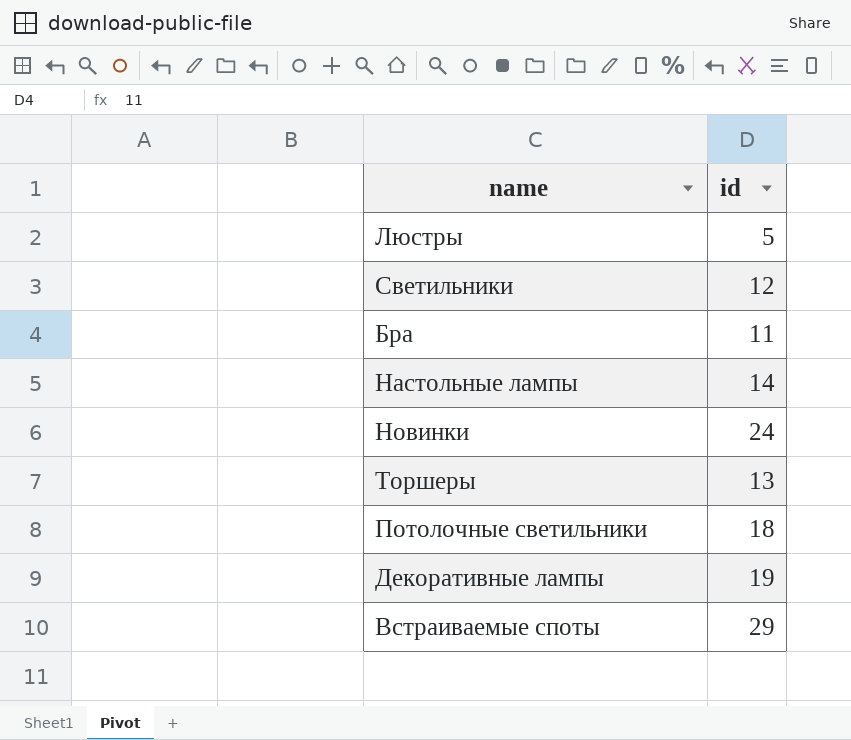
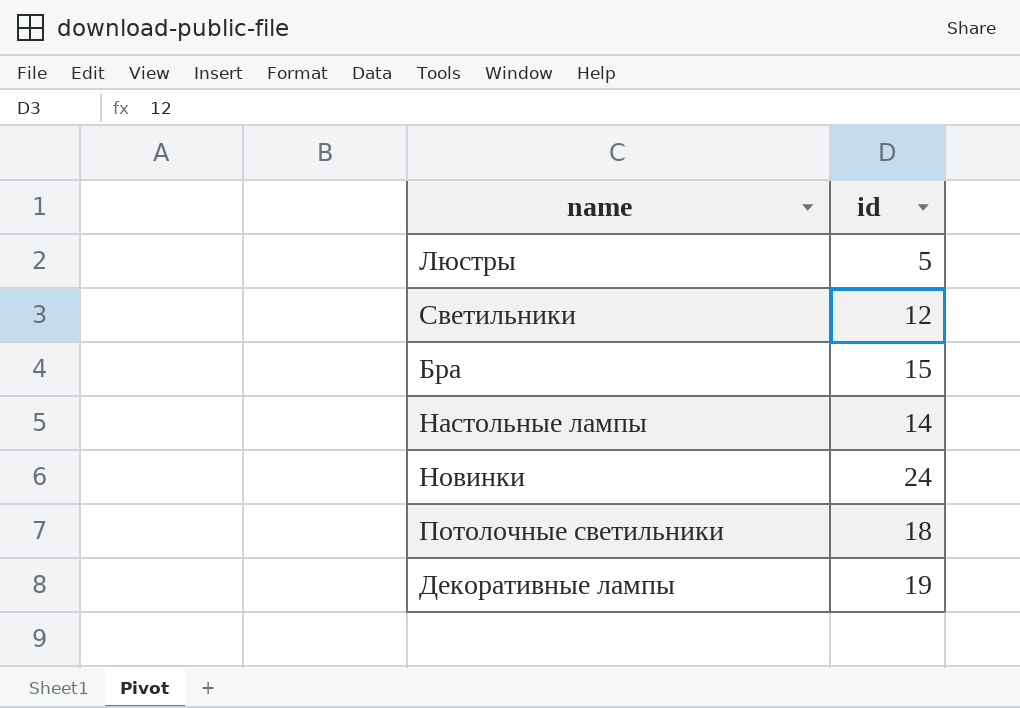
row Торшеры: 13 -> none
row Встраиваемые споты: 29 -> none
Бра | id: 11 -> 15

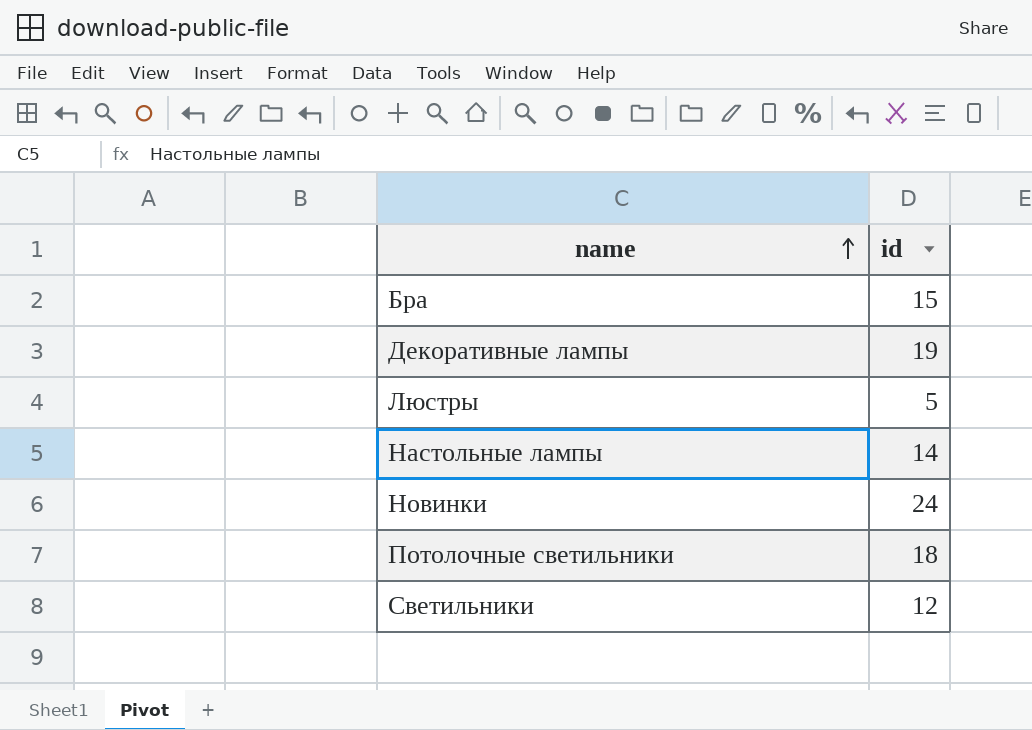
row order: none -> name ascending

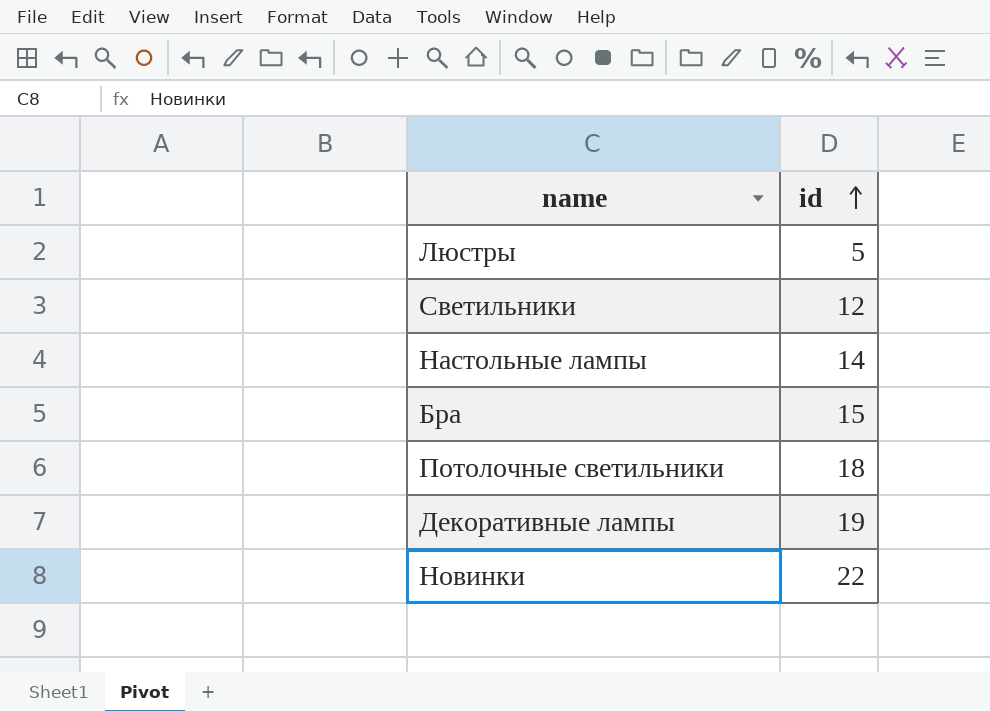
row order: name ascending -> id ascending
Новинки | id: 24 -> 22

